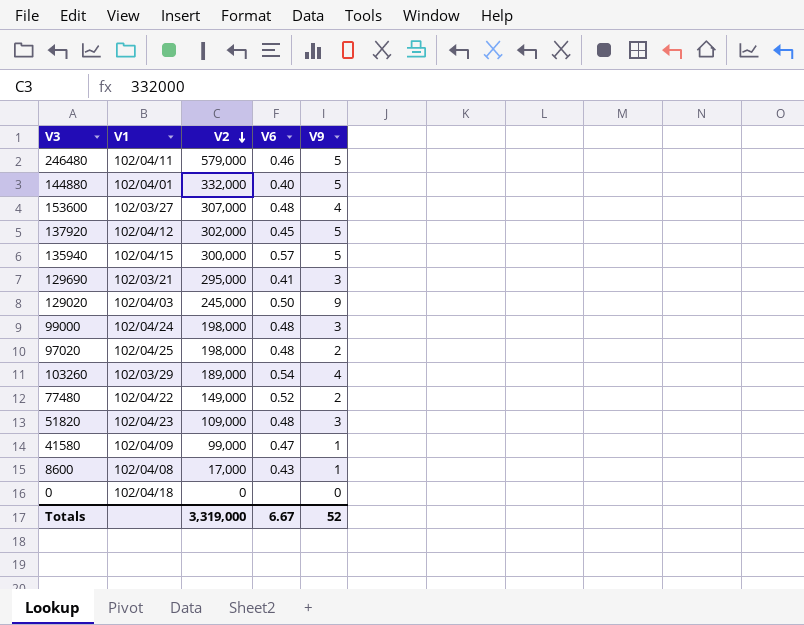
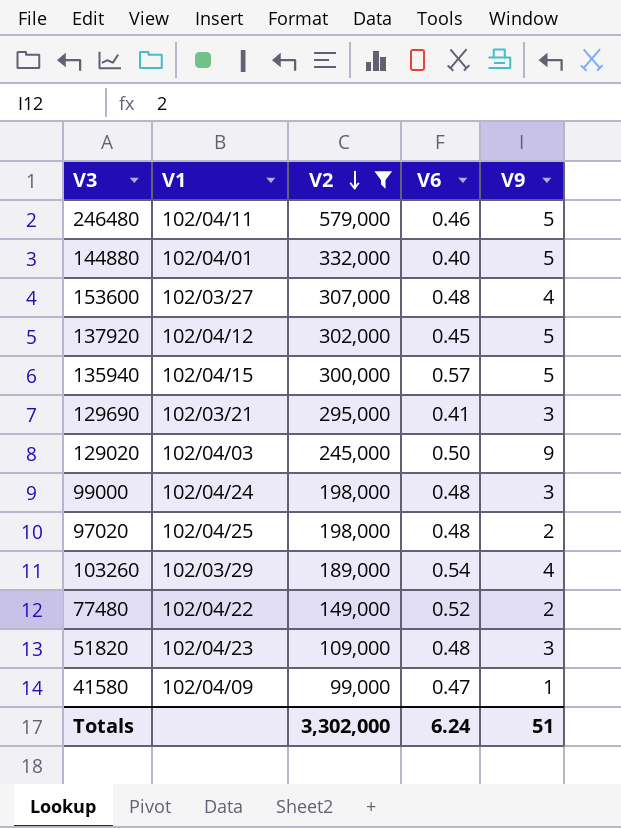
filter: none -> V2 >= 99,000
Totals | V2: 3,319,000 -> 3,302,000
Totals | V6: 6.67 -> 6.24
Totals | V9: 52 -> 51

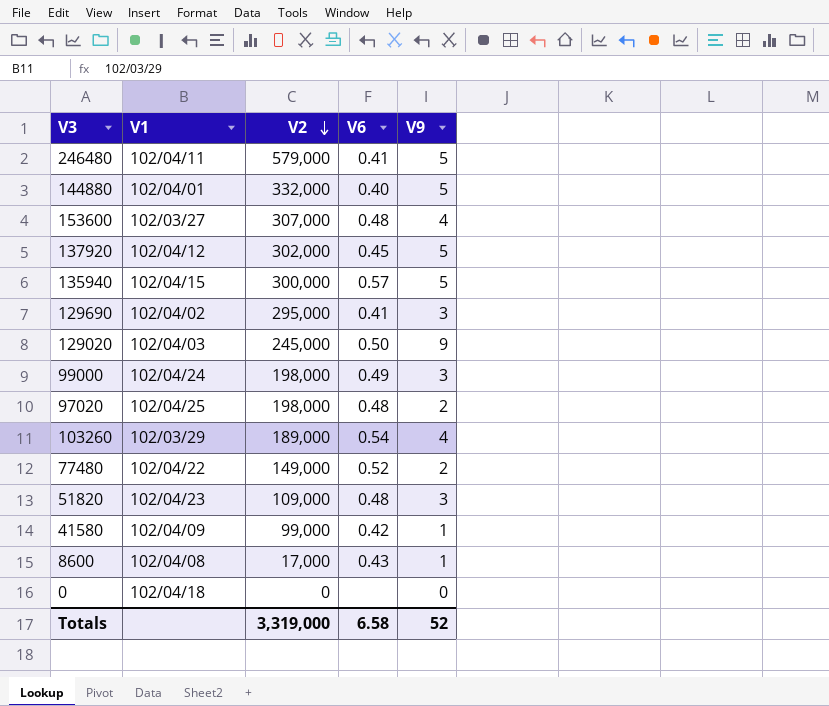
filter: V2 >= 99,000 -> none
246480 | V6: 0.46 -> 0.41
129690 | V1: 102/03/21 -> 102/04/02
99000 | V6: 0.48 -> 0.49
41580 | V6: 0.47 -> 0.42
Totals | V2: 3,302,000 -> 3,319,000
Totals | V6: 6.24 -> 6.58
Totals | V9: 51 -> 52

